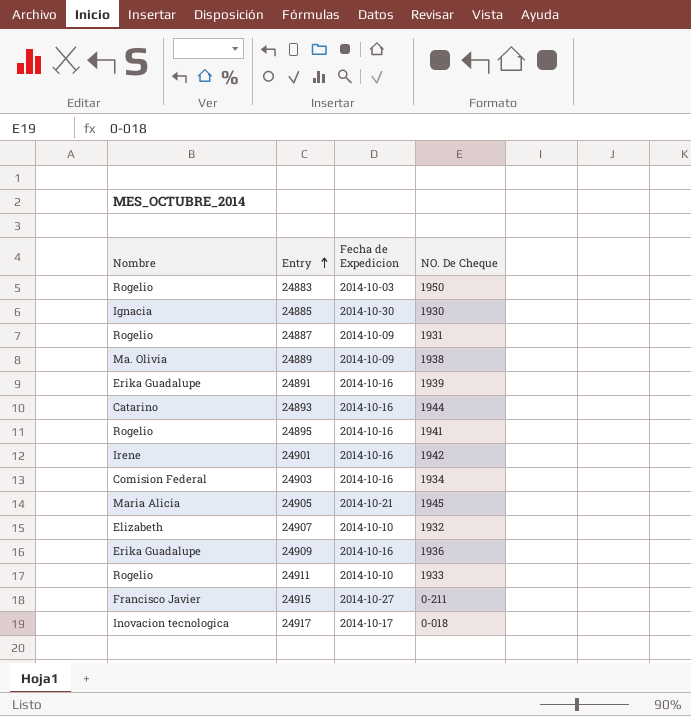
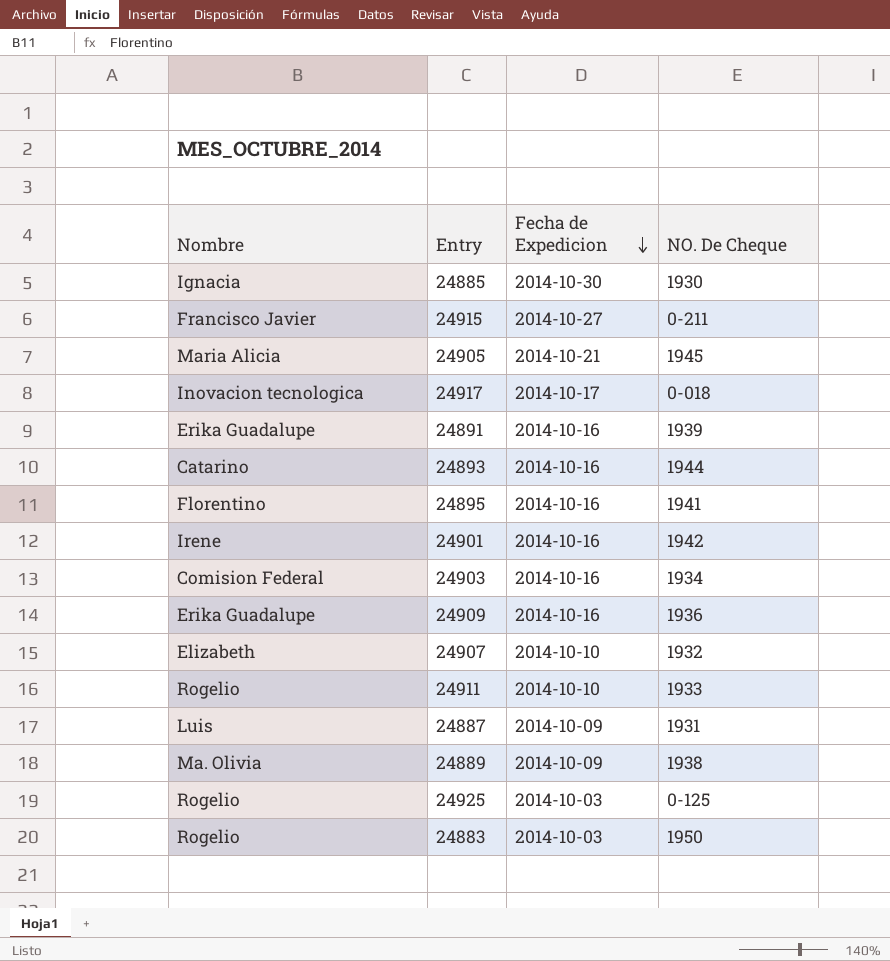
row order: Entry ascending -> Fecha de Expedicion descending
24895 | Nombre: Rogelio -> Florentino
24887 | Nombre: Rogelio -> Luis
row 24925: none -> Rogelio | 2014-10-03 | 0-125

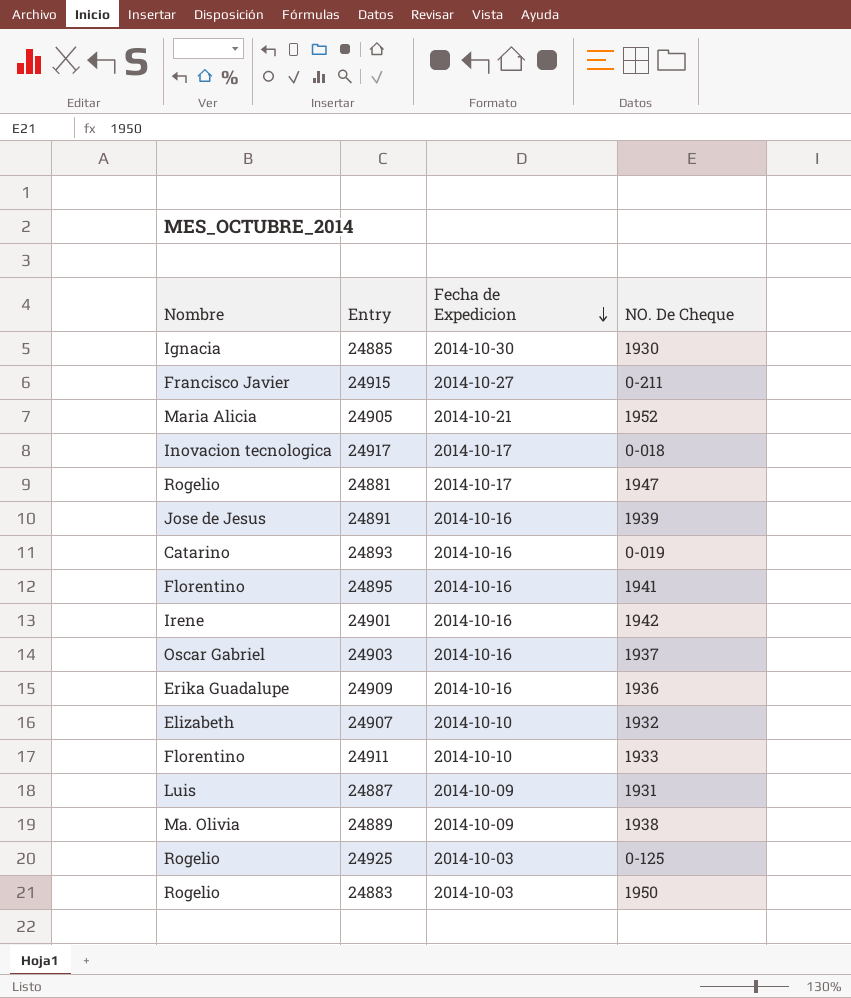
24905 | NO. De Cheque: 1945 -> 1952
row 24881: none -> Rogelio | 2014-10-17 | 1947
24891 | Nombre: Erika Guadalupe -> Jose de Jesus
24893 | NO. De Cheque: 1944 -> 0-019
24903 | Nombre: Comision Federal -> Oscar Gabriel
24903 | NO. De Cheque: 1934 -> 1937
24911 | Nombre: Rogelio -> Florentino

